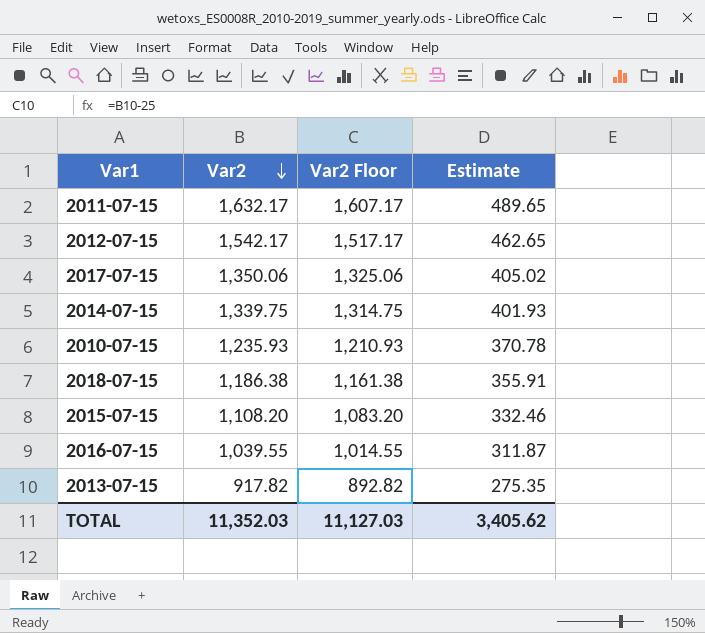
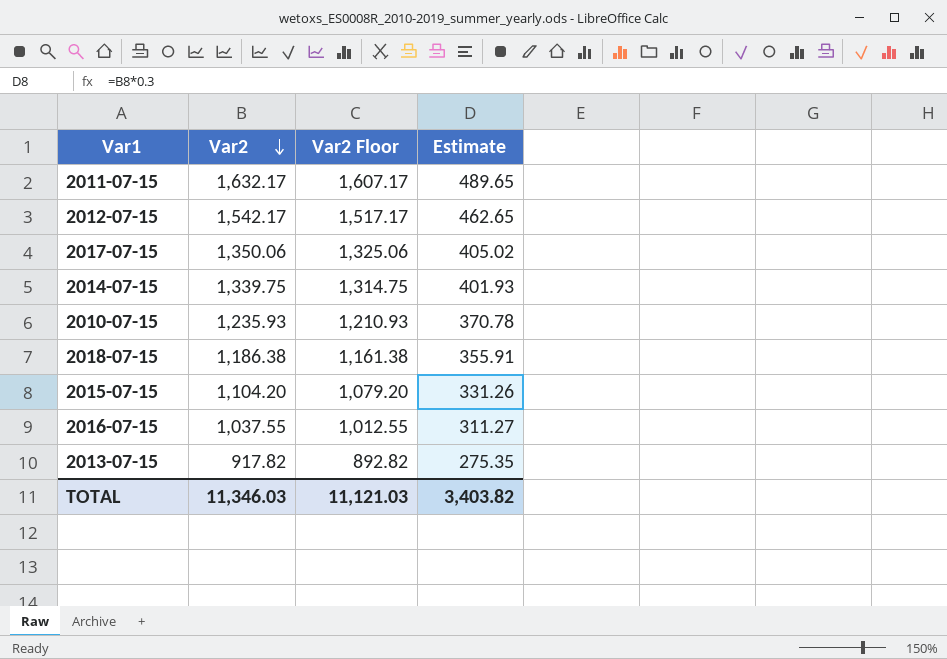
2015-07-15 | Var2: 1,108.20 -> 1,104.20
2015-07-15 | Var2 Floor: 1,083.20 -> 1,079.20
2015-07-15 | Estimate: 332.46 -> 331.26
2016-07-15 | Var2: 1,039.55 -> 1,037.55
2016-07-15 | Var2 Floor: 1,014.55 -> 1,012.55
2016-07-15 | Estimate: 311.87 -> 311.27
TOTAL | Var2: 11,352.03 -> 11,346.03
TOTAL | Var2 Floor: 11,127.03 -> 11,121.03
TOTAL | Estimate: 3,405.62 -> 3,403.82

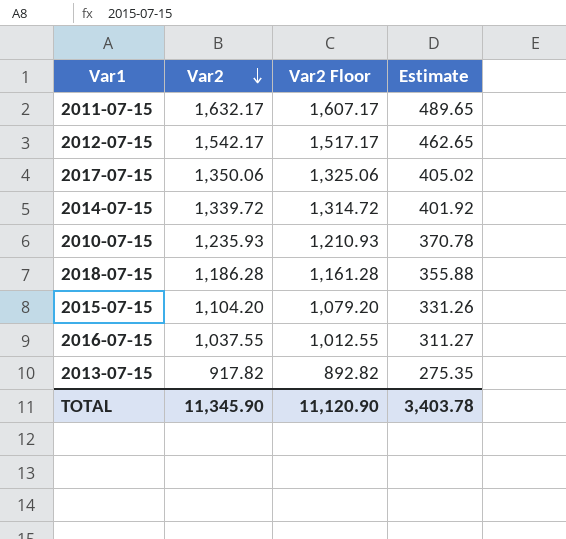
2014-07-15 | Var2: 1,339.75 -> 1,339.72
2014-07-15 | Var2 Floor: 1,314.75 -> 1,314.72
2014-07-15 | Estimate: 401.93 -> 401.92
2018-07-15 | Var2: 1,186.38 -> 1,186.28
2018-07-15 | Var2 Floor: 1,161.38 -> 1,161.28
2018-07-15 | Estimate: 355.91 -> 355.88
TOTAL | Var2: 11,346.03 -> 11,345.90
TOTAL | Var2 Floor: 11,121.03 -> 11,120.90
TOTAL | Estimate: 3,403.82 -> 3,403.78

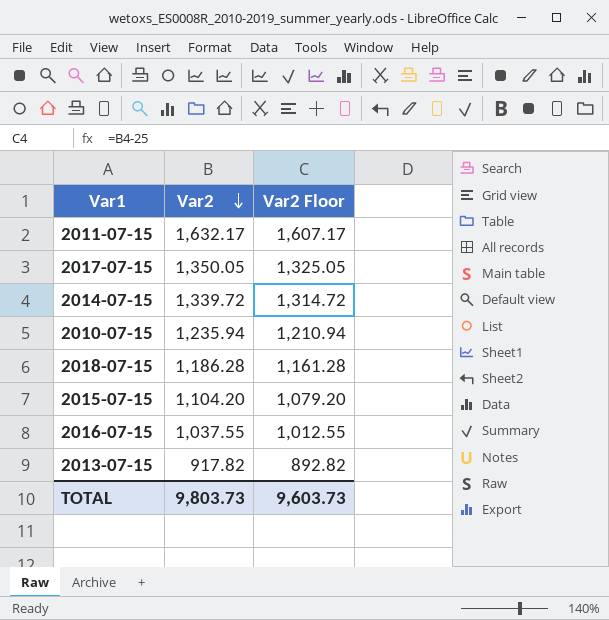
column Estimate | formula: [Var2] * 0.3 -> none
row 2012-07-15: 1,542.17 | 1,517.17 | 462.65 -> none
2017-07-15 | Var2: 1,350.06 -> 1,350.05
2017-07-15 | Var2 Floor: 1,325.06 -> 1,325.05
2010-07-15 | Var2: 1,235.93 -> 1,235.94
2010-07-15 | Var2 Floor: 1,210.93 -> 1,210.94
TOTAL | Var2: 11,345.90 -> 9,803.73
TOTAL | Var2 Floor: 11,120.90 -> 9,603.73

